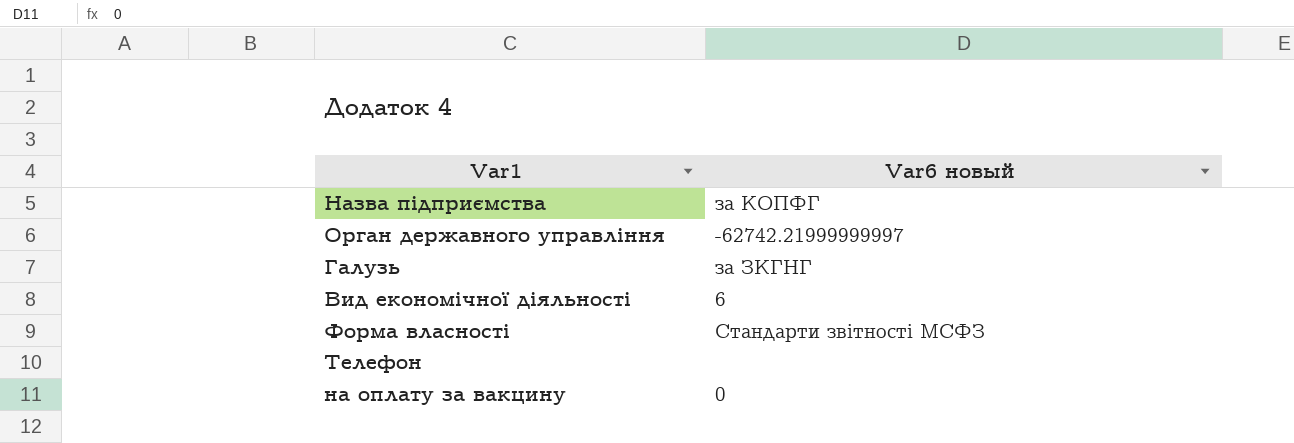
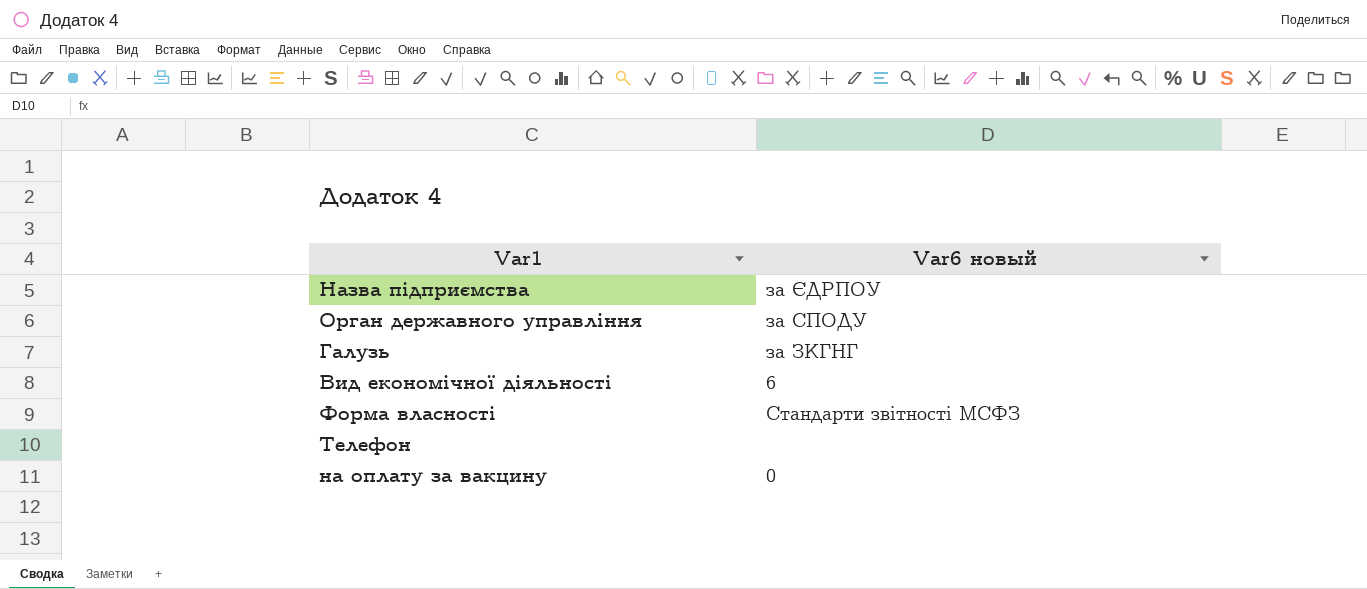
Назва підприємства | Var6 новый: за КОПФГ -> за ЄДРПОУ
Орган державного управління | Var6 новый: -62742.21999999997 -> за СПОДУ

